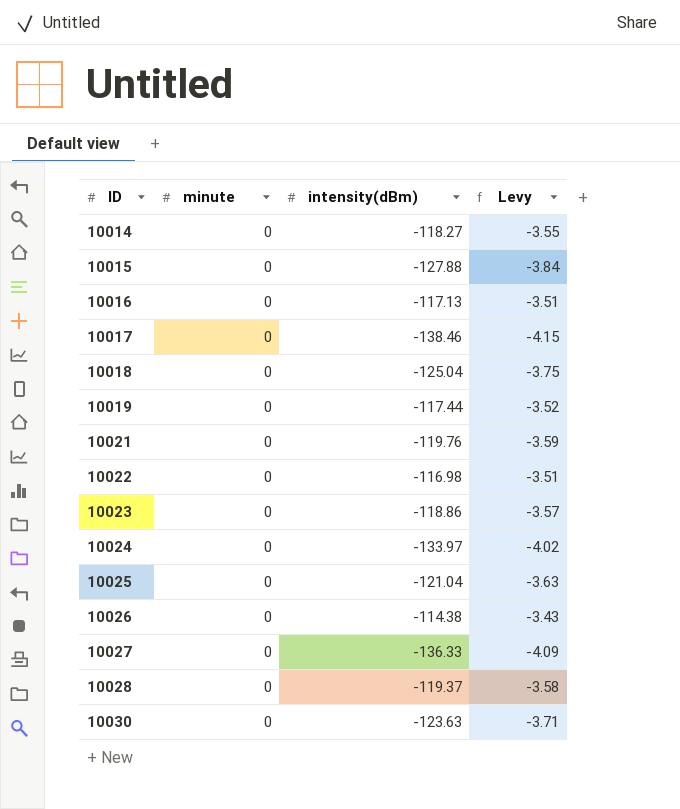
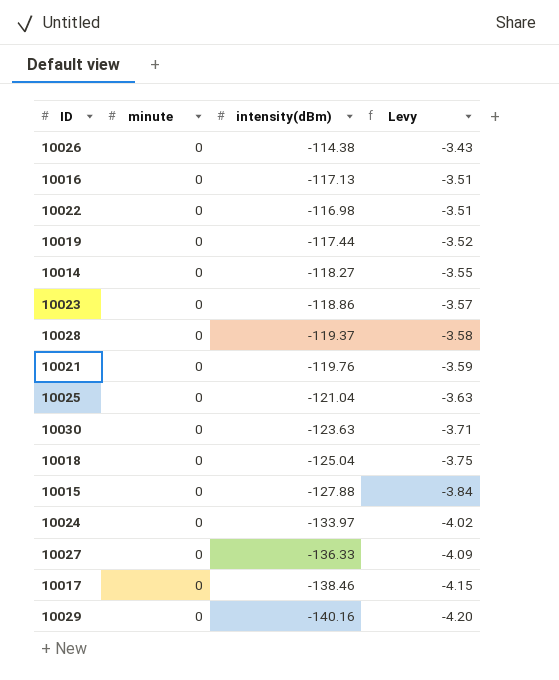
row order: ID ascending -> Levy descending
row 10029: none -> 0 | -140.16 | -4.20

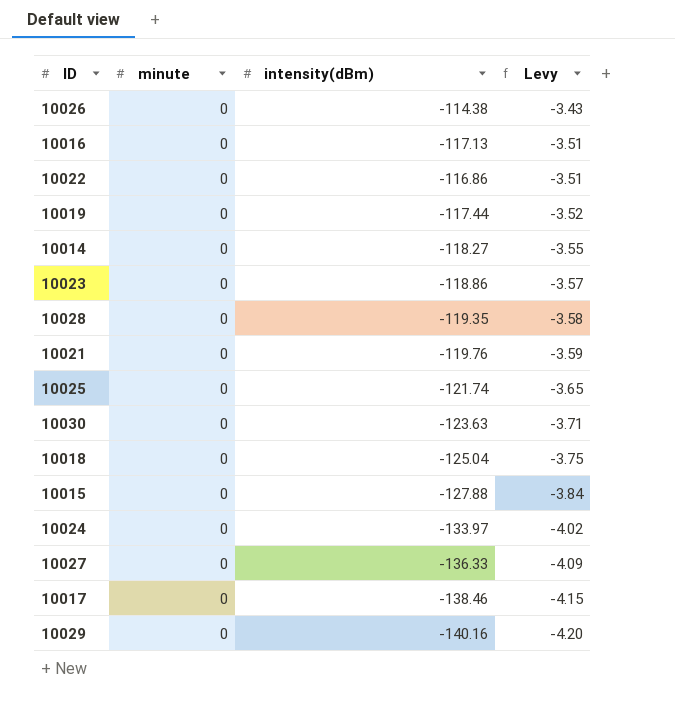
10022 | intensity(dBm): -116.98 -> -116.86
10028 | intensity(dBm): -119.37 -> -119.35
10025 | intensity(dBm): -121.04 -> -121.74
10025 | Levy: -3.63 -> -3.65

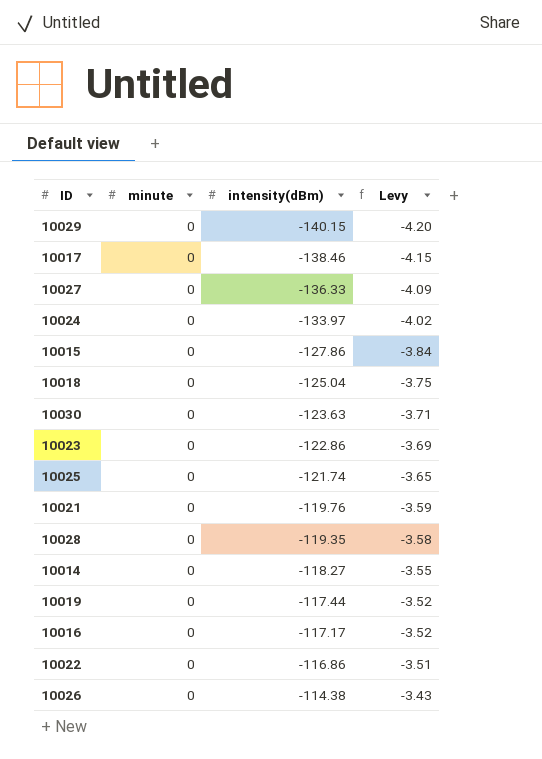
row order: Levy descending -> intensity(dBm) ascending
10029 | intensity(dBm): -140.16 -> -140.15
10015 | intensity(dBm): -127.88 -> -127.86
10023 | intensity(dBm): -118.86 -> -122.86
10023 | Levy: -3.57 -> -3.69
10016 | intensity(dBm): -117.13 -> -117.17
10016 | Levy: -3.51 -> -3.52

